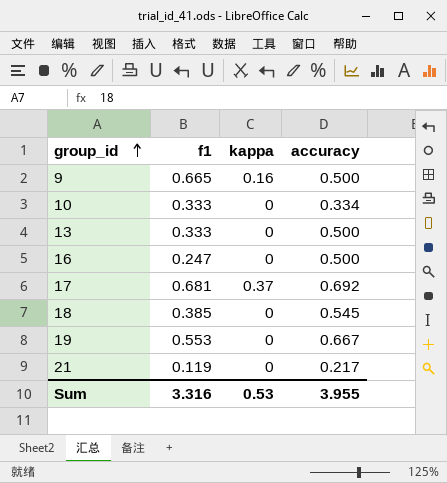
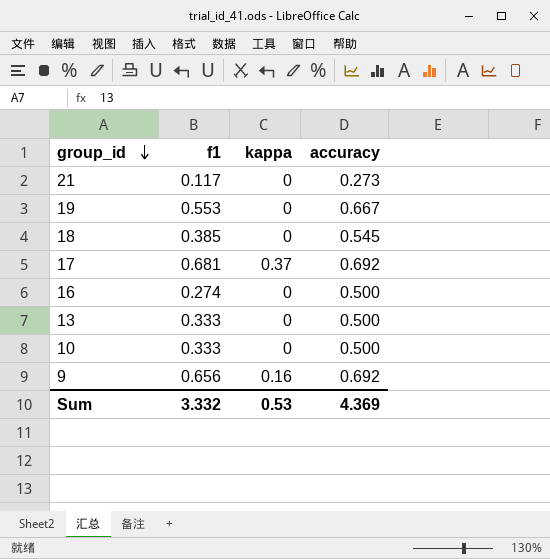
row order: group_id ascending -> group_id descending
21 | f1: 0.119 -> 0.117
21 | accuracy: 0.217 -> 0.273
16 | f1: 0.247 -> 0.274
10 | accuracy: 0.334 -> 0.500
9 | f1: 0.665 -> 0.656
9 | accuracy: 0.500 -> 0.692
Sum | f1: 3.316 -> 3.332
Sum | accuracy: 3.955 -> 4.369

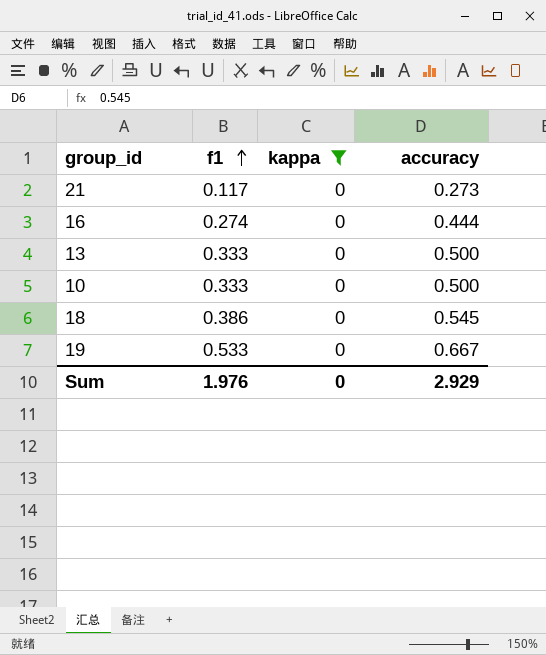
filter: none -> kappa = 0
row order: group_id descending -> f1 ascending
16 | accuracy: 0.500 -> 0.444
18 | f1: 0.385 -> 0.386
19 | f1: 0.553 -> 0.533
Sum | f1: 3.332 -> 1.976
Sum | kappa: 0.53 -> 0
Sum | accuracy: 4.369 -> 2.929

